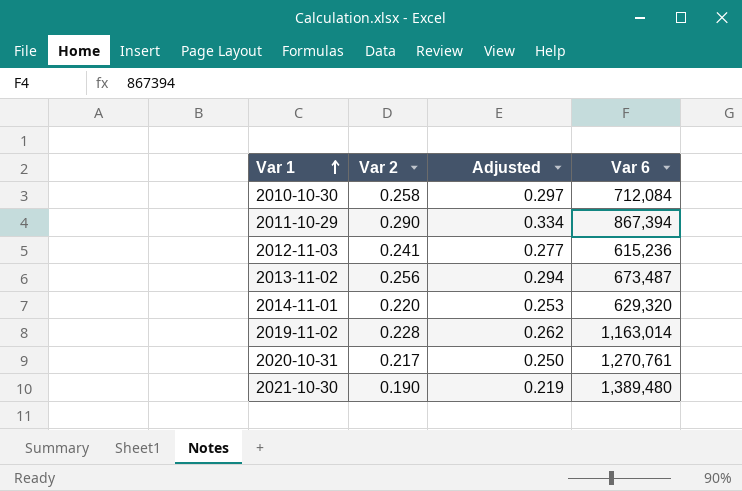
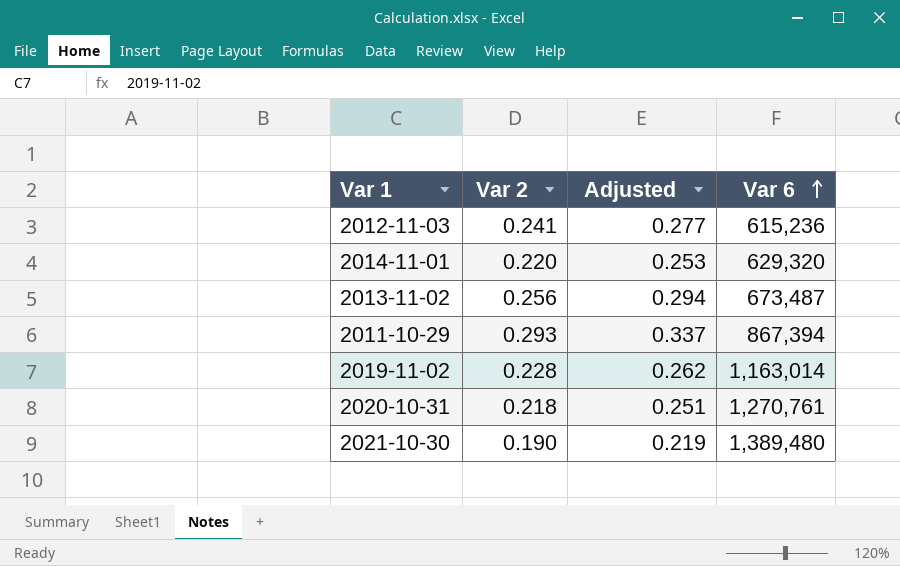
row order: Var 1 ascending -> Var 6 ascending
row 2010-10-30: 0.258 | 0.297 | 712,084 -> none
2011-10-29 | Var 2: 0.290 -> 0.293
2011-10-29 | Adjusted: 0.334 -> 0.337
2020-10-31 | Var 2: 0.217 -> 0.218
2020-10-31 | Adjusted: 0.250 -> 0.251

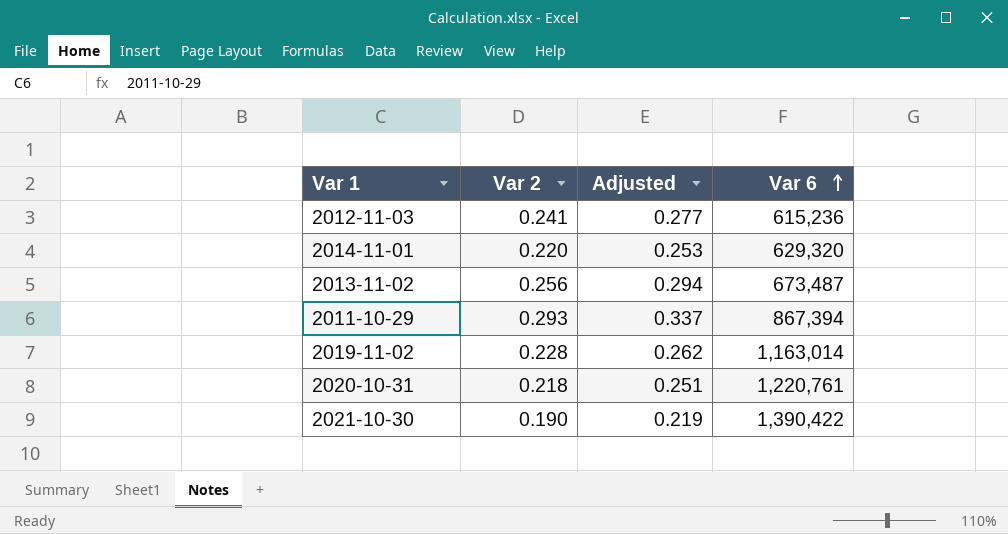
2020-10-31 | Var 6: 1,270,761 -> 1,220,761
2021-10-30 | Var 6: 1,389,480 -> 1,390,422

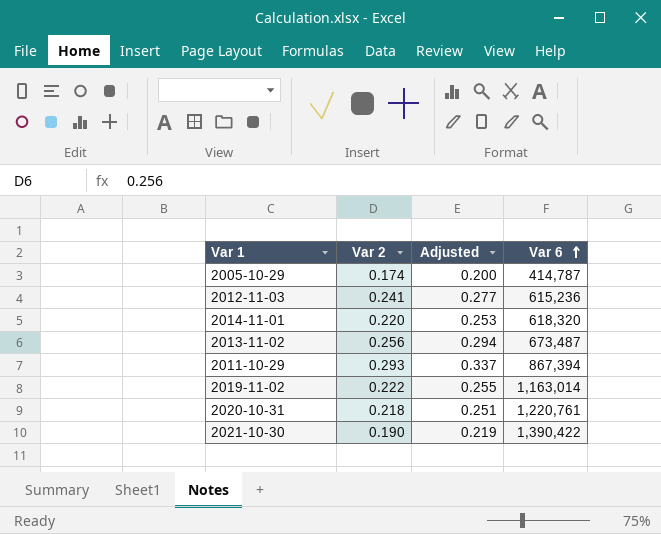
row 2005-10-29: none -> 0.174 | 0.200 | 414,787
2014-11-01 | Var 6: 629,320 -> 618,320
2019-11-02 | Var 2: 0.228 -> 0.222
2019-11-02 | Adjusted: 0.262 -> 0.255

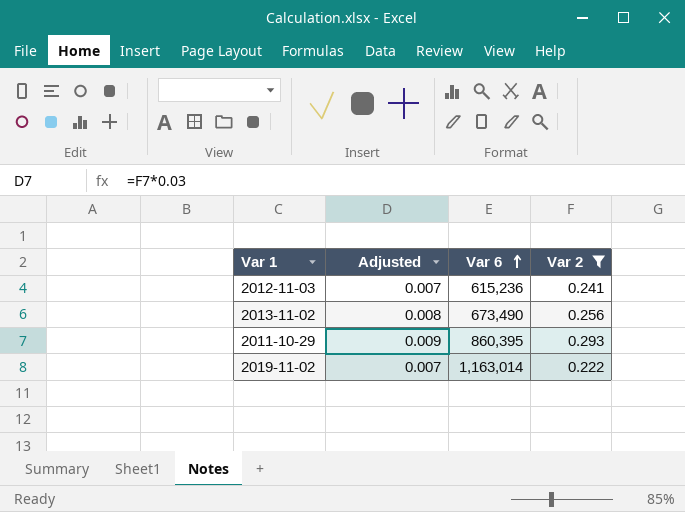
filter: none -> Var 2 >= 0.222
column Adjusted | formula: [Var 2] * 1.15 -> [Var 2] * 0.03
column Var 2 | position: 2 -> 4
2013-11-02 | Var 6: 673,487 -> 673,490
2011-10-29 | Var 6: 867,394 -> 860,395

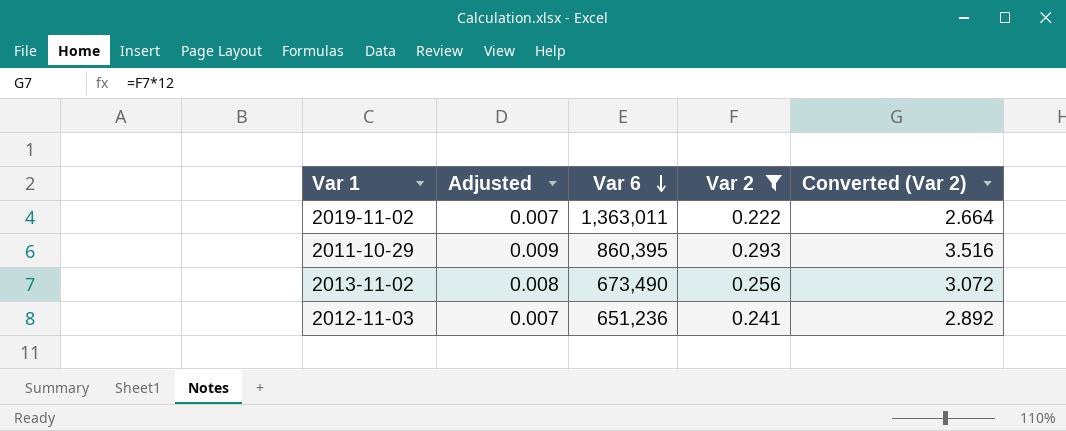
row order: Var 6 ascending -> Var 6 descending
column Converted (Var 2) | formula: none -> [Var 2] * 12
2019-11-02 | Var 6: 1,163,014 -> 1,363,011
2012-11-03 | Var 6: 615,236 -> 651,236

